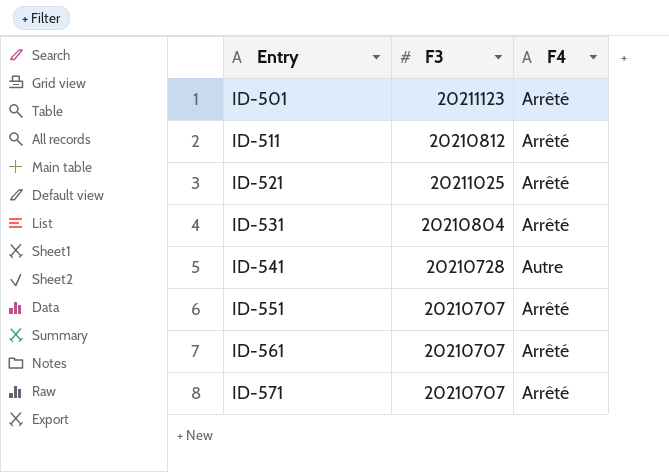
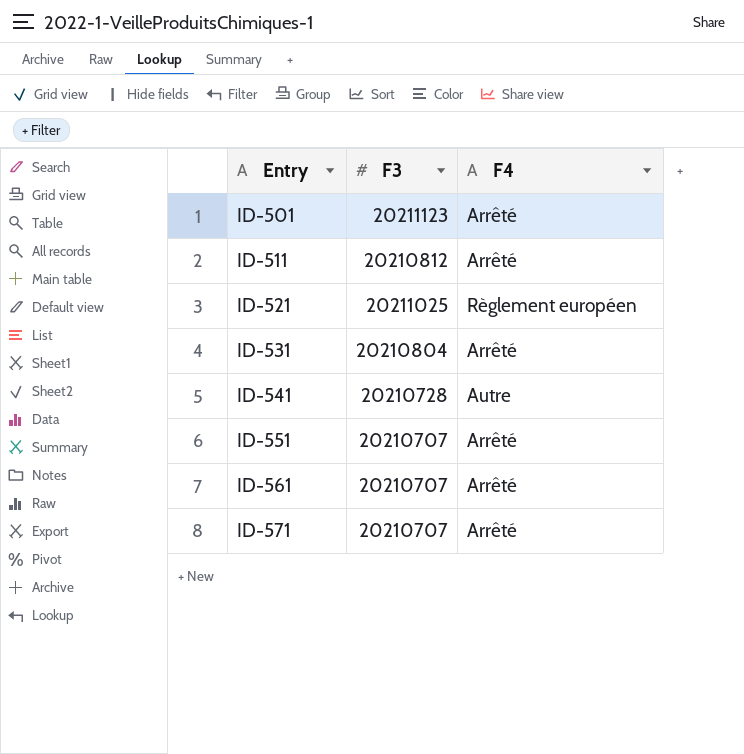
ID-521 | F4: Arrêté -> Règlement européen

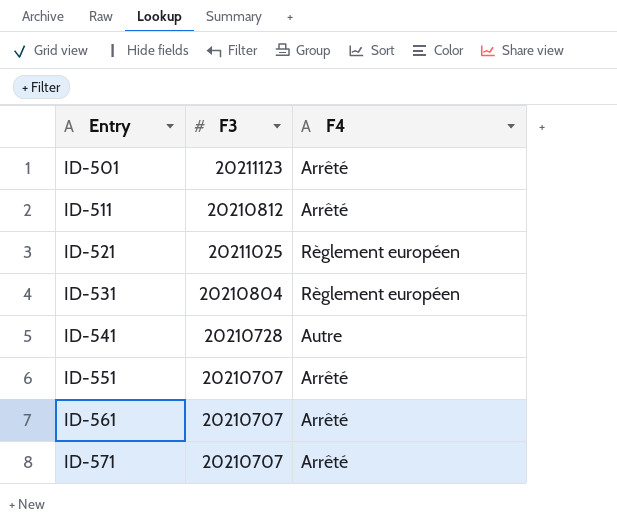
ID-531 | F4: Arrêté -> Règlement européen

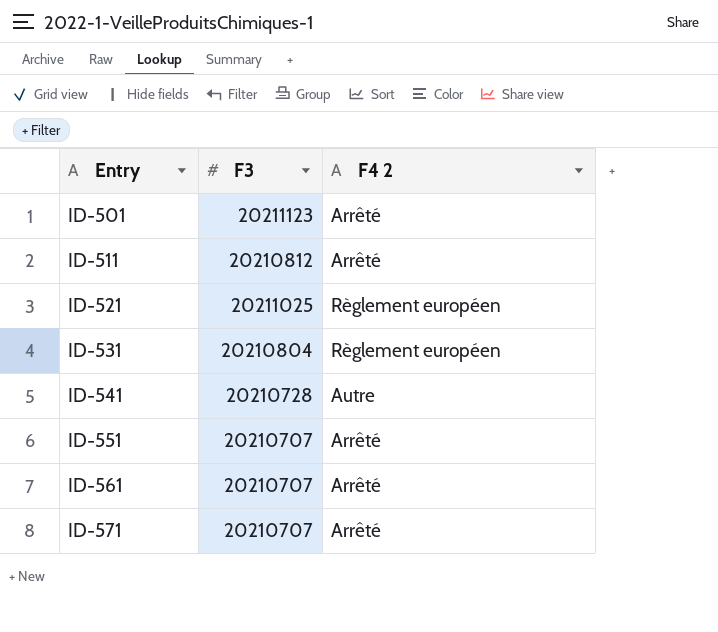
column name: F4 -> F4 2

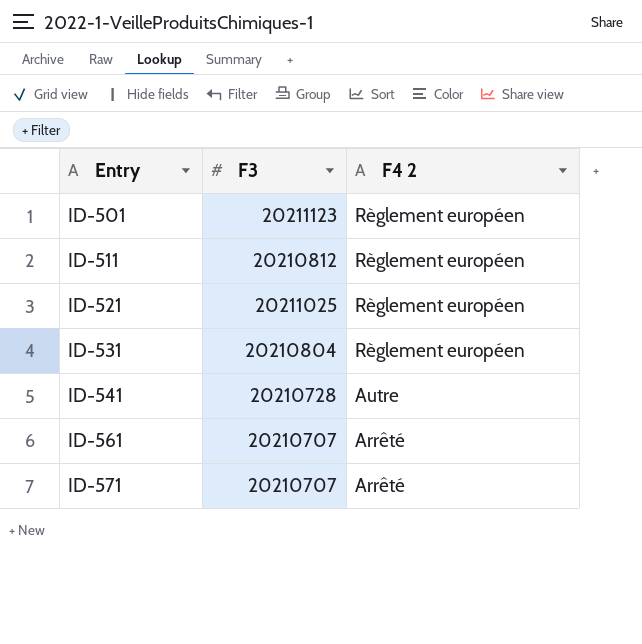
row ID-551: 20210707 | Arrêté -> none
ID-501 | F4 2: Arrêté -> Règlement européen
ID-511 | F4 2: Arrêté -> Règlement européen

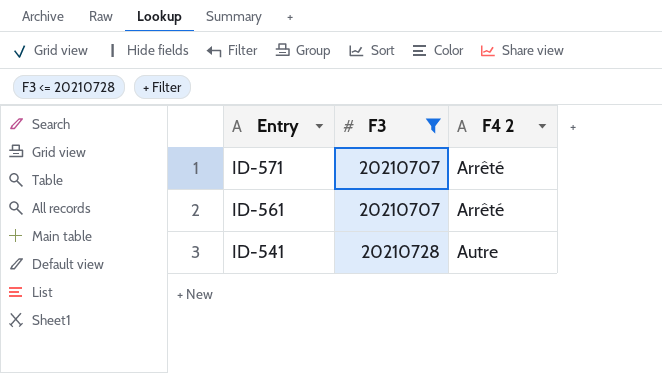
filter: none -> F3 <= 20210728
row order: Entry ascending -> Entry descending

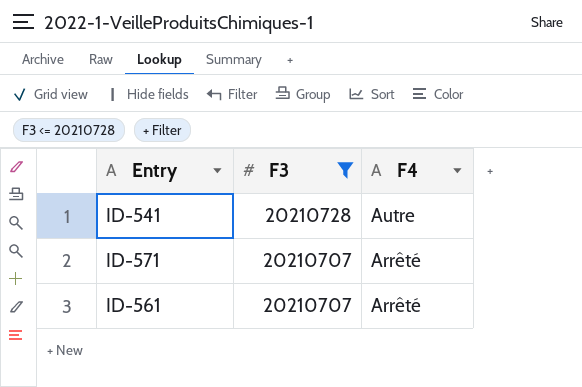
row order: Entry descending -> F3 descending
column name: F4 2 -> F4

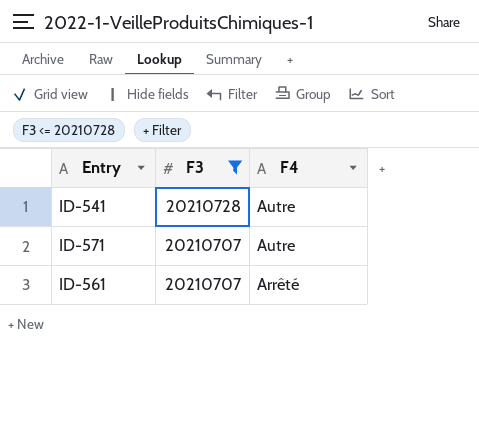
ID-571 | F4: Arrêté -> Autre

